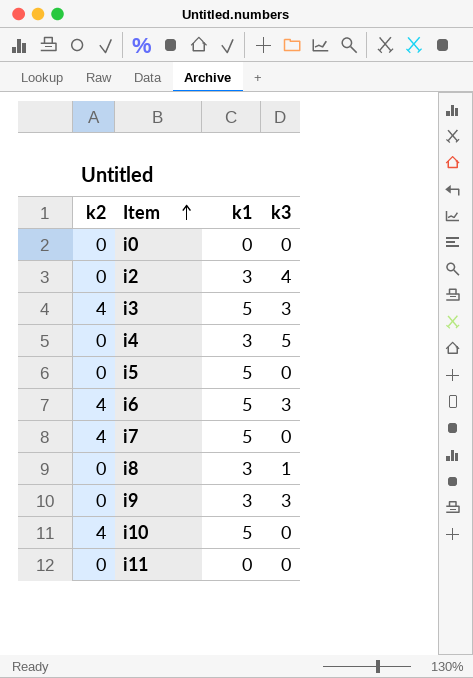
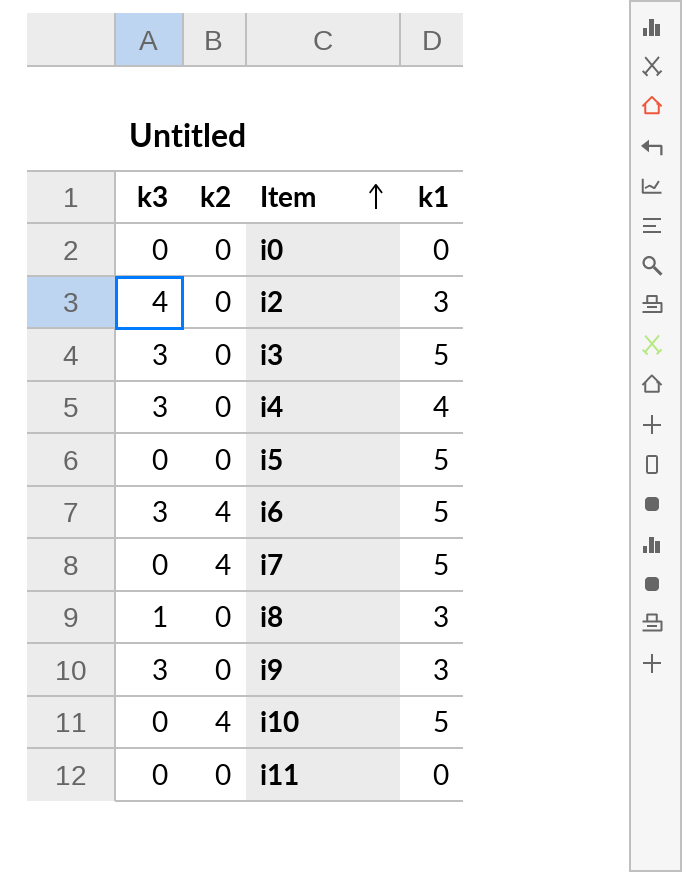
column k3 | position: 4 -> 1
i3 | k2: 4 -> 0
i4 | k3: 5 -> 3
i4 | k1: 3 -> 4

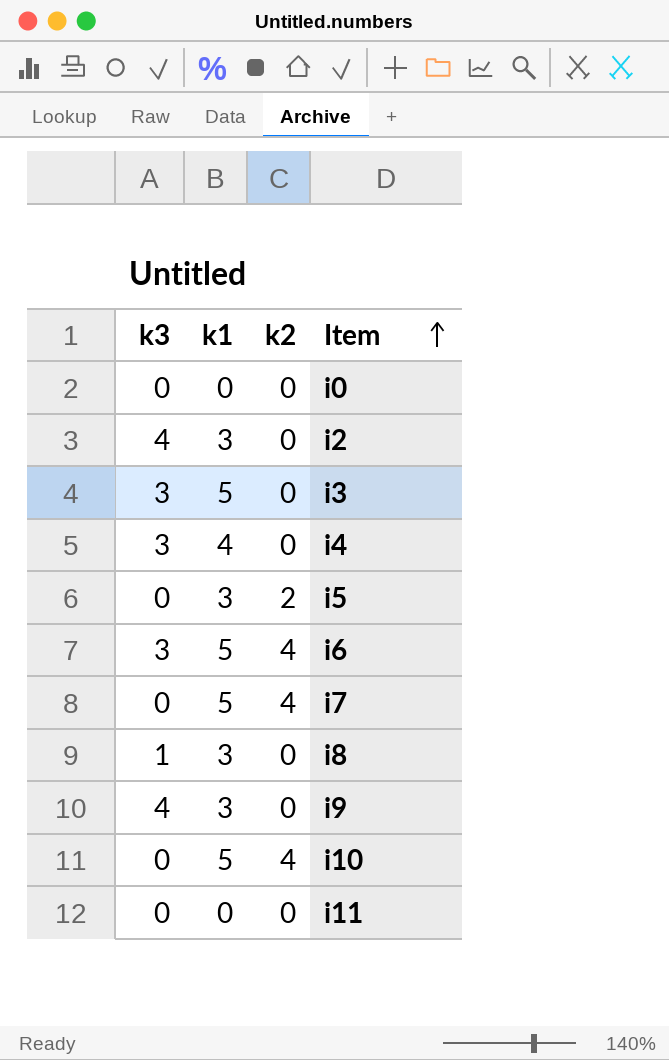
column k1 | position: 4 -> 2
i5 | k1: 5 -> 3
i5 | k2: 0 -> 2
i9 | k3: 3 -> 4

